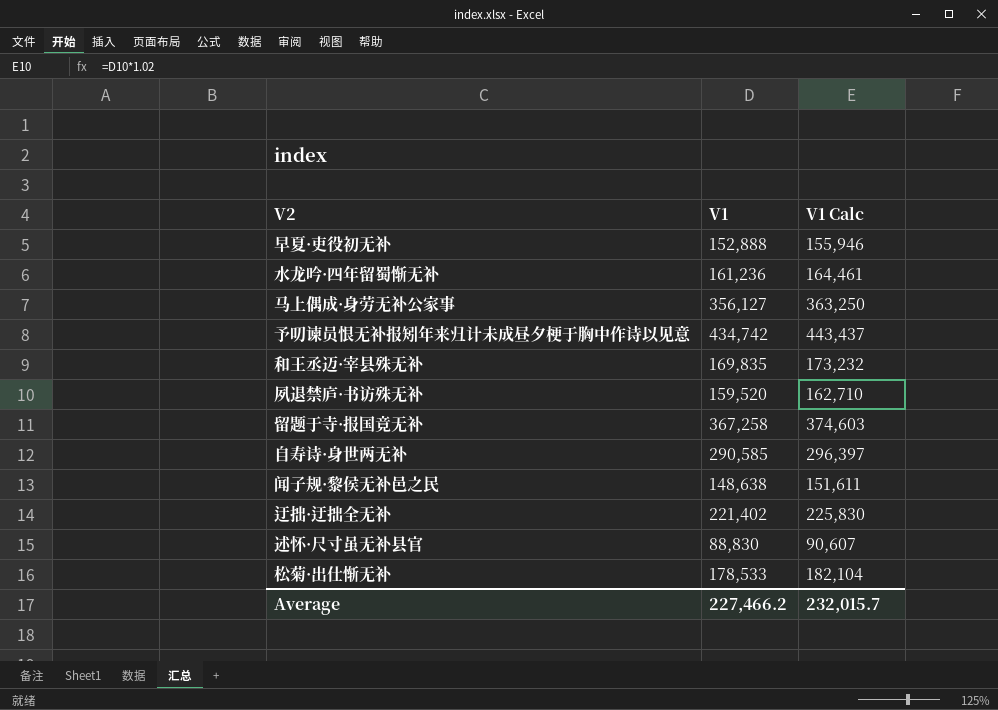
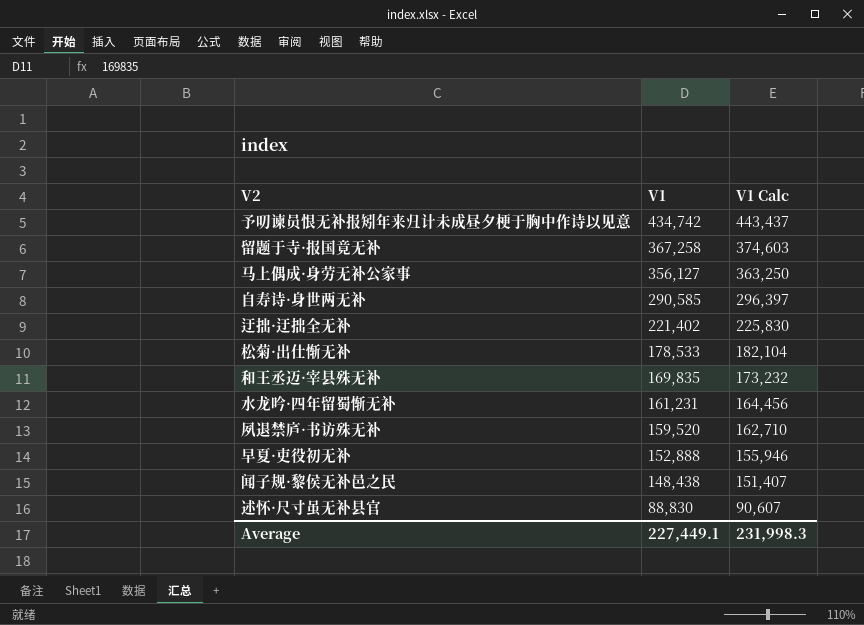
row order: none -> V1 descending
水龙吟·四年留蜀惭无补 | V1: 161,236 -> 161,231
水龙吟·四年留蜀惭无补 | V1 Calc: 164,461 -> 164,456
闻子规·黎侯无补邑之民 | V1: 148,638 -> 148,438
闻子规·黎侯无补邑之民 | V1 Calc: 151,611 -> 151,407
Average | V1: 227,466.2 -> 227,449.1
Average | V1 Calc: 232,015.7 -> 231,998.3

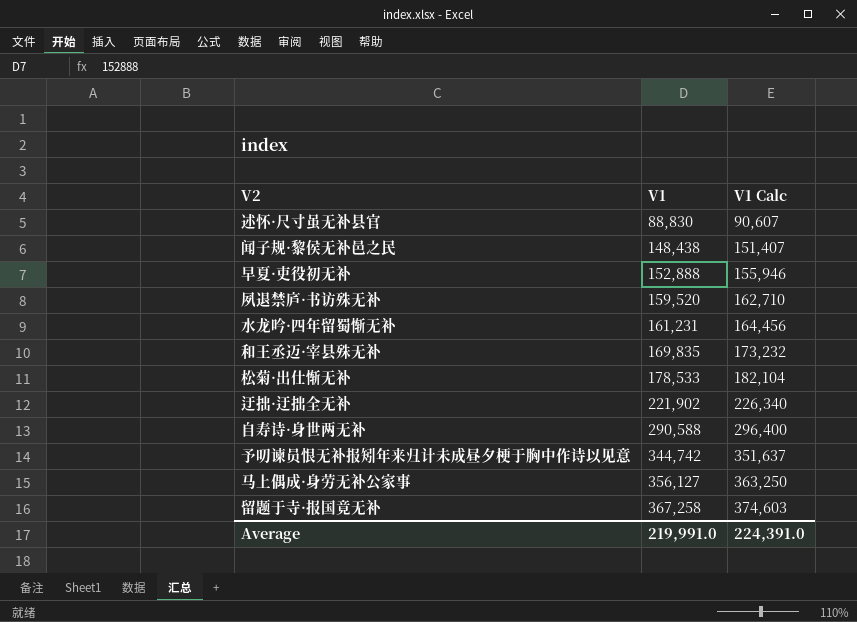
row order: V1 descending -> V1 ascending
迂拙·迂拙全无补 | V1: 221,402 -> 221,902
迂拙·迂拙全无补 | V1 Calc: 225,830 -> 226,340
自寿诗·身世两无补 | V1: 290,585 -> 290,588
自寿诗·身世两无补 | V1 Calc: 296,397 -> 296,400
予叨谏员恨无补报矧年来归计未成昼夕梗于胸中作诗以见意 | V1: 434,742 -> 344,742
予叨谏员恨无补报矧年来归计未成昼夕梗于胸中作诗以见意 | V1 Calc: 443,437 -> 351,637
Average | V1: 227,449.1 -> 219,991.0
Average | V1 Calc: 231,998.3 -> 224,391.0

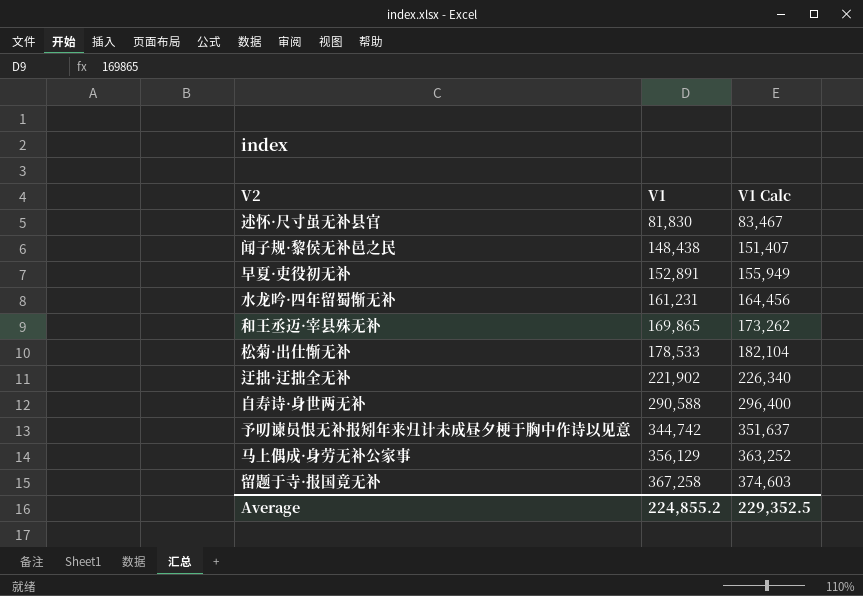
row 夙退禁庐·书访殊无补: 159,520 | 162,710 -> none
述怀·尺寸虽无补县官 | V1: 88,830 -> 81,830
述怀·尺寸虽无补县官 | V1 Calc: 90,607 -> 83,467
早夏·吏役初无补 | V1: 152,888 -> 152,891
早夏·吏役初无补 | V1 Calc: 155,946 -> 155,949
和王丞迈·宰县殊无补 | V1: 169,835 -> 169,865
和王丞迈·宰县殊无补 | V1 Calc: 173,232 -> 173,262
马上偶成·身劳无补公家事 | V1: 356,127 -> 356,129
马上偶成·身劳无补公家事 | V1 Calc: 363,250 -> 363,252
Average | V1: 219,991.0 -> 224,855.2
Average | V1 Calc: 224,391.0 -> 229,352.5

